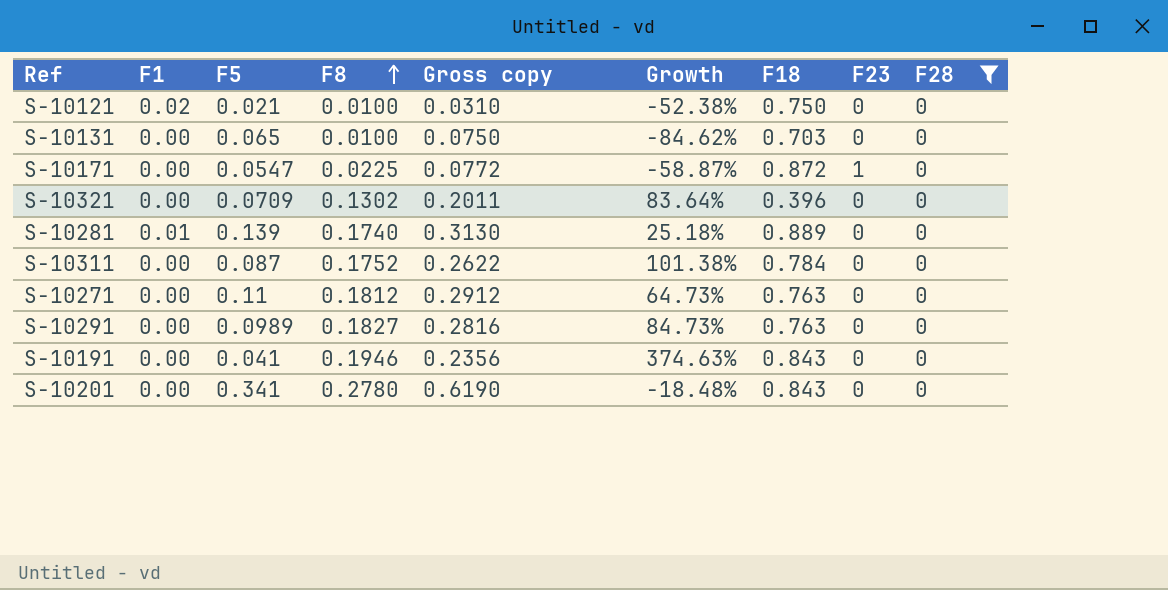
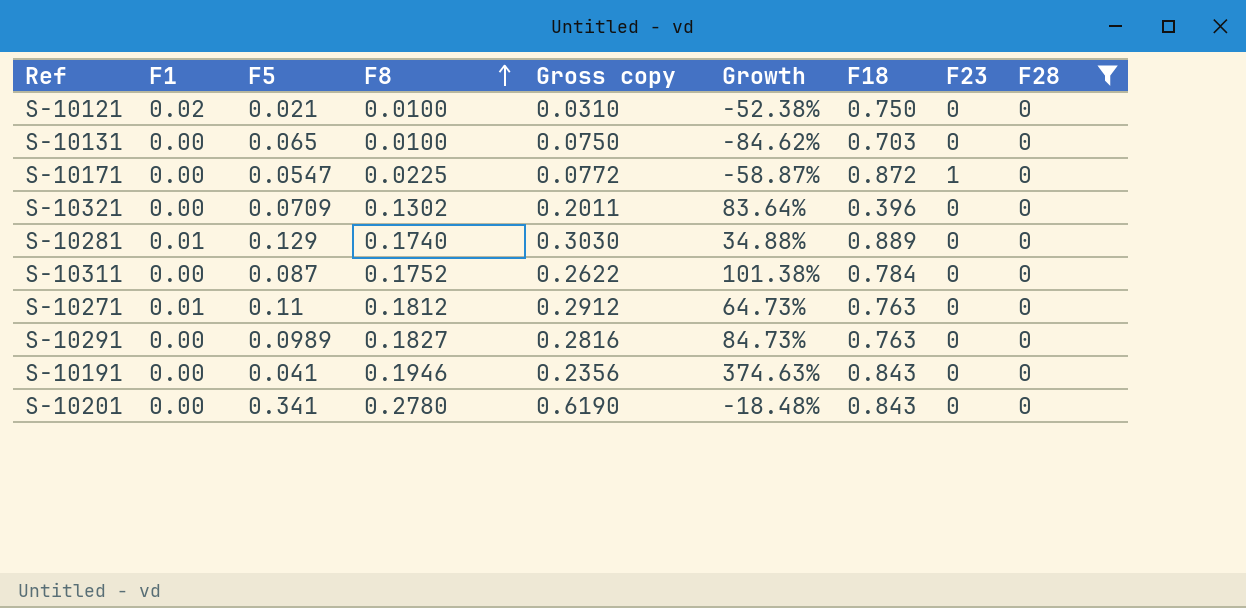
S-10281 | F5: 0.139 -> 0.129
S-10281 | Gross copy: 0.3130 -> 0.3030
S-10281 | Growth: 25.18% -> 34.88%
S-10271 | F1: 0.00 -> 0.01

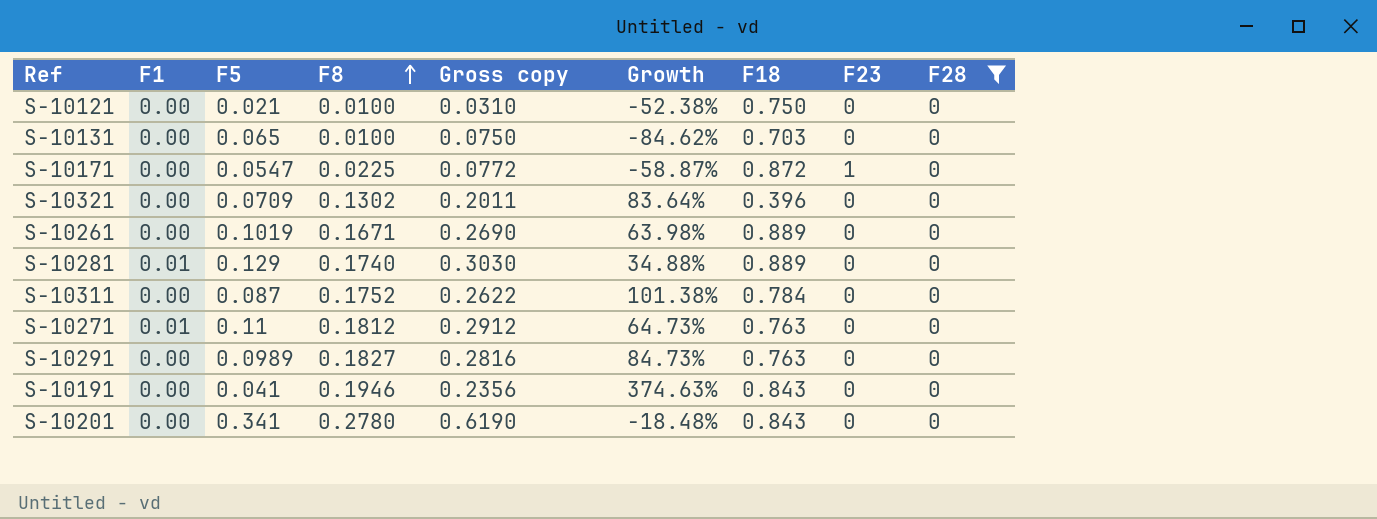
S-10121 | F1: 0.02 -> 0.00
row S-10261: none -> 0.00 | 0.1019 | 0.1671 | 0.2690 | 63.98% | 0.889 | 0 | 0

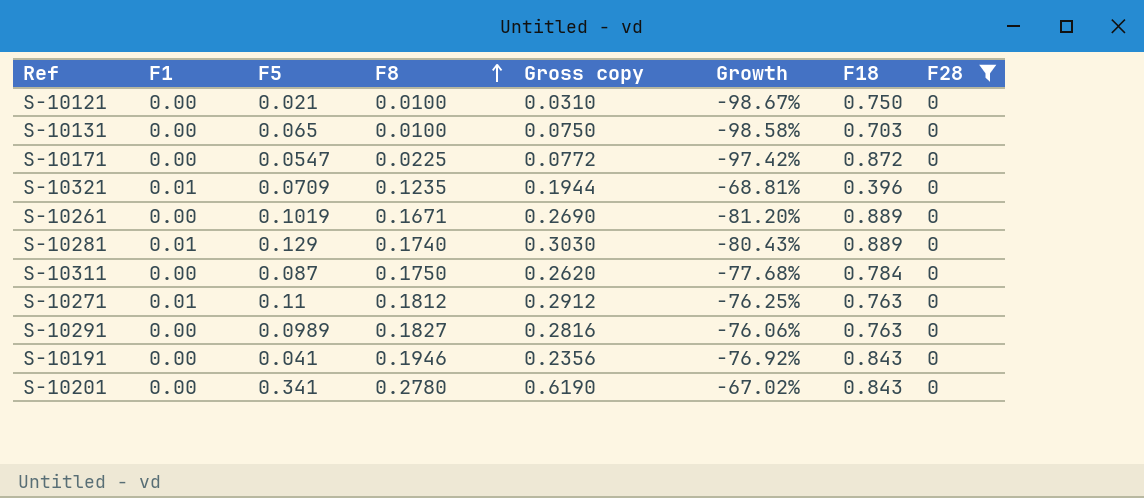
column F23 | position: 8 -> none
column Growth | formula: ([F8] - [F5]) / [F5] -> ([F8] - [F18]) / [F18]
S-10321 | F1: 0.00 -> 0.01
S-10321 | F8: 0.1302 -> 0.1235
S-10321 | Gross copy: 0.2011 -> 0.1944
S-10311 | F8: 0.1752 -> 0.1750
S-10311 | Gross copy: 0.2622 -> 0.2620

